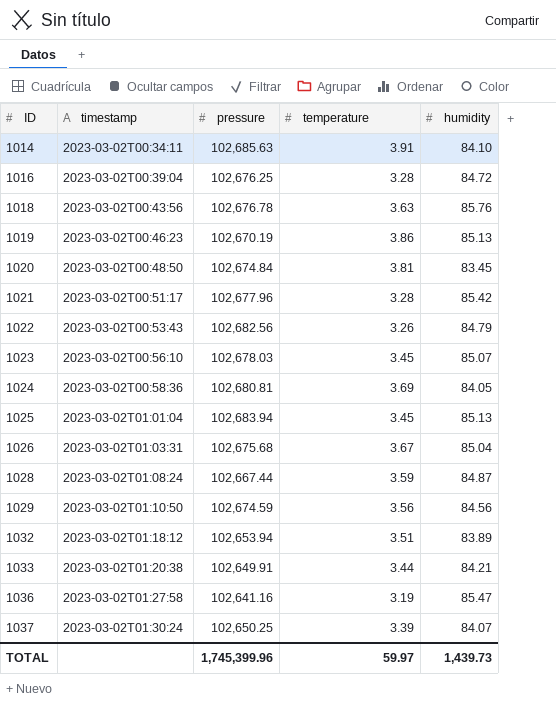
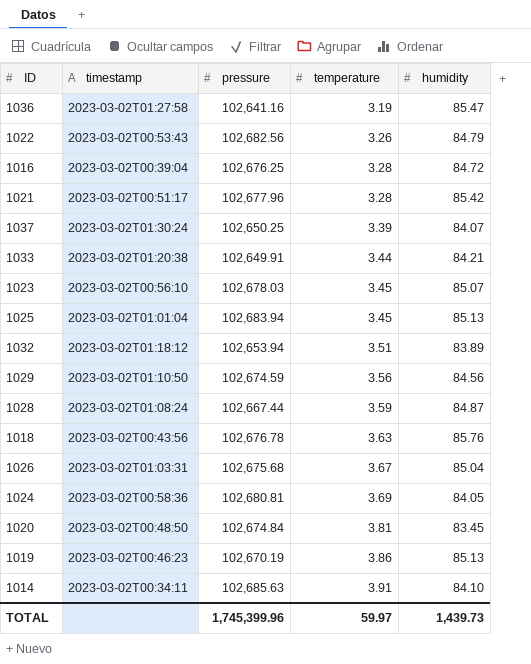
row order: ID ascending -> temperature ascending

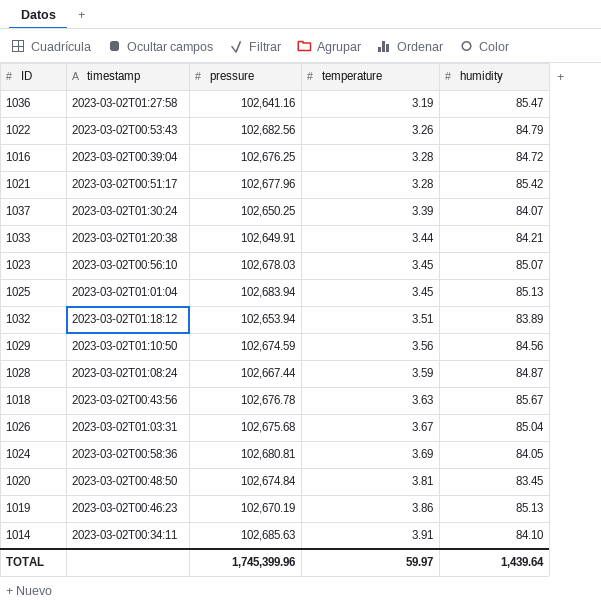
1018 | humidity: 85.76 -> 85.67
TOTAL | humidity: 1,439.73 -> 1,439.64

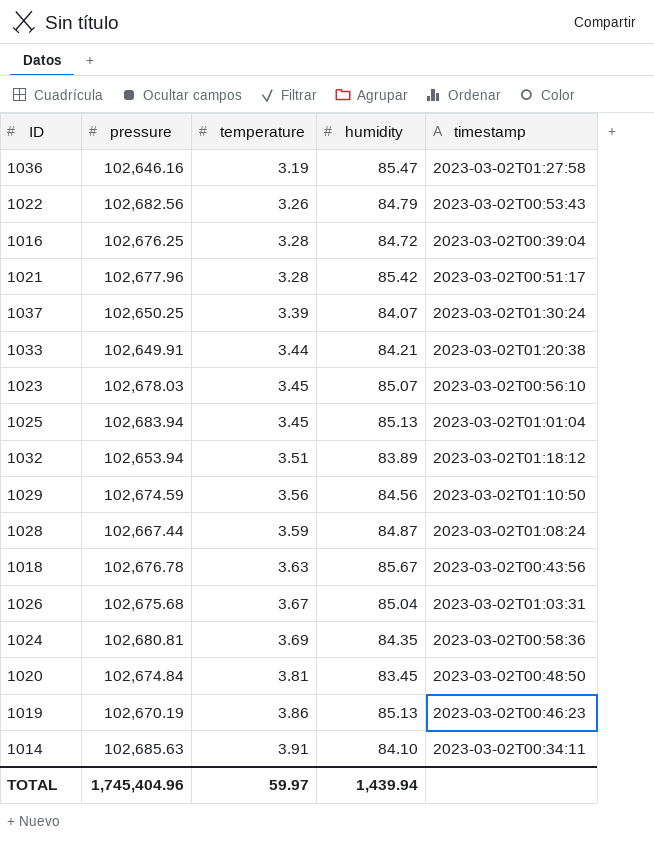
column timestamp | position: 2 -> 5
1036 | pressure: 102,641.16 -> 102,646.16
1024 | humidity: 84.05 -> 84.35
TOTAL | pressure: 1,745,399.96 -> 1,745,404.96
TOTAL | humidity: 1,439.64 -> 1,439.94

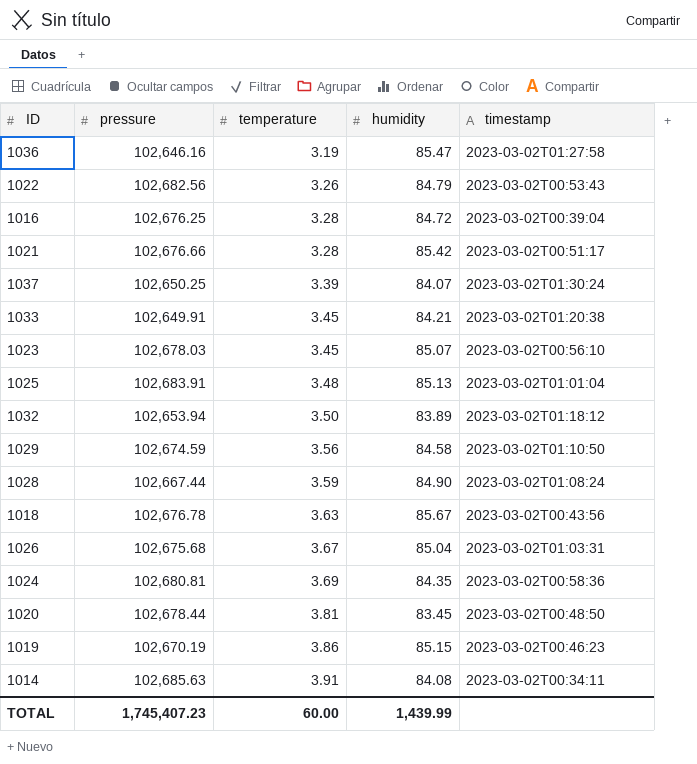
1021 | pressure: 102,677.96 -> 102,676.66
1033 | temperature: 3.44 -> 3.45
1025 | pressure: 102,683.94 -> 102,683.91
1025 | temperature: 3.45 -> 3.48
1032 | temperature: 3.51 -> 3.50
1029 | humidity: 84.56 -> 84.58
1028 | humidity: 84.87 -> 84.90
1020 | pressure: 102,674.84 -> 102,678.44
1019 | humidity: 85.13 -> 85.15
1014 | humidity: 84.10 -> 84.08
TOTAL | pressure: 1,745,404.96 -> 1,745,407.23
TOTAL | temperature: 59.97 -> 60.00
TOTAL | humidity: 1,439.94 -> 1,439.99

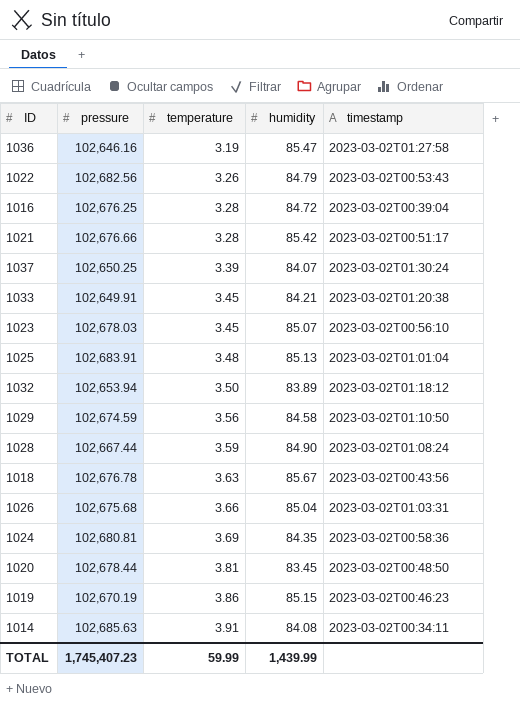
1026 | temperature: 3.67 -> 3.66
TOTAL | temperature: 60.00 -> 59.99

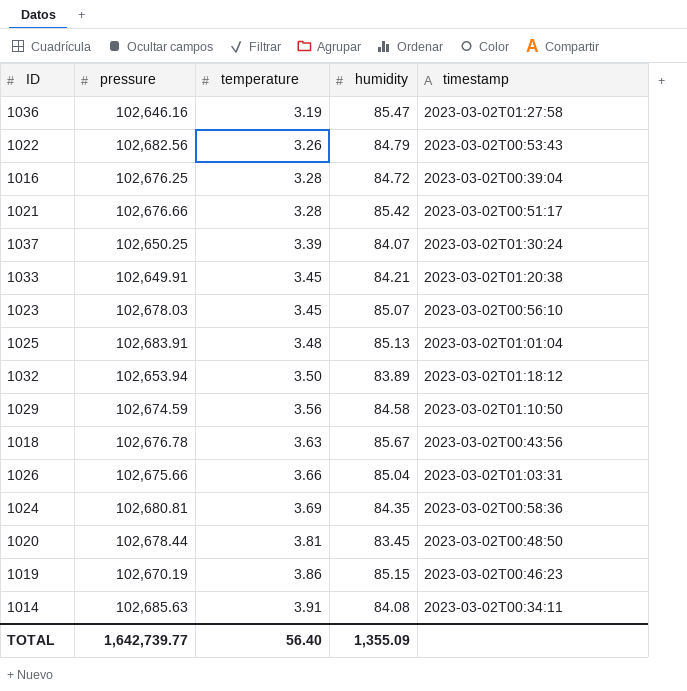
row 1028: 102,667.44 | 3.59 | 84.90 | 2023-03-02T01:08:24 -> none
1026 | pressure: 102,675.68 -> 102,675.66
TOTAL | pressure: 1,745,407.23 -> 1,642,739.77
TOTAL | temperature: 59.99 -> 56.40
TOTAL | humidity: 1,439.99 -> 1,355.09

